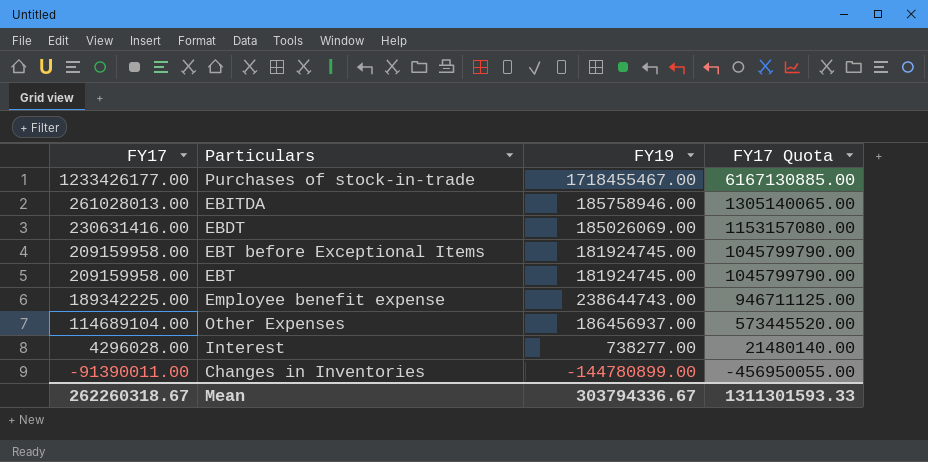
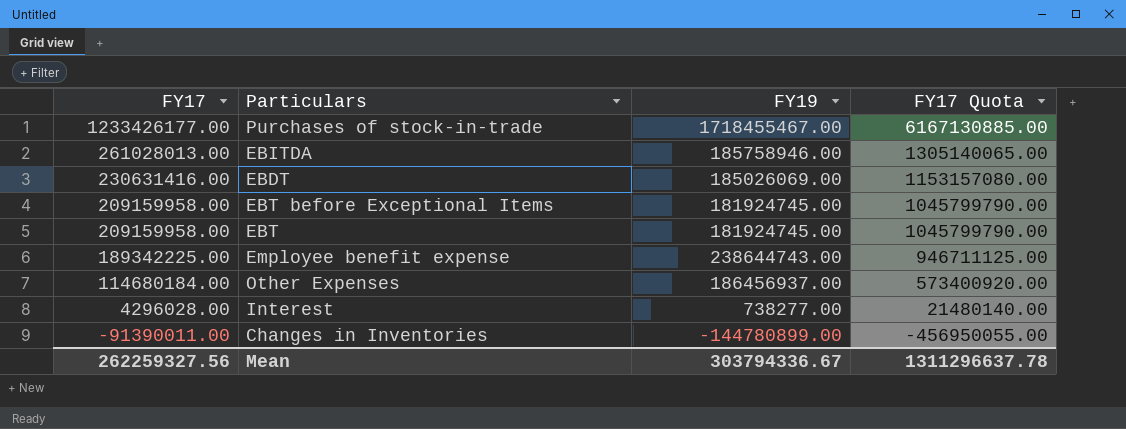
Other Expenses | FY17: 114689104.00 -> 114680184.00
Other Expenses | FY17 Quota: 573445520.00 -> 573400920.00
Mean | FY17: 262260318.67 -> 262259327.56
Mean | FY17 Quota: 1311301593.33 -> 1311296637.78

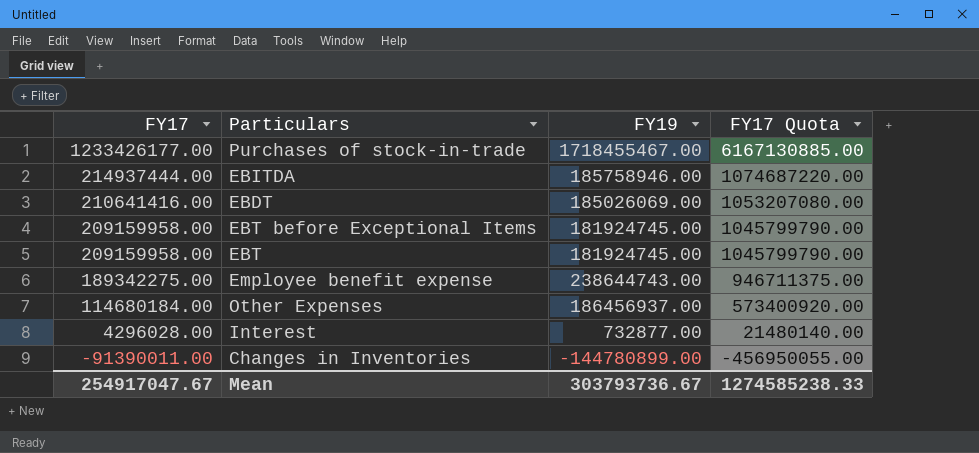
EBITDA | FY17: 261028013.00 -> 214937444.00
EBITDA | FY17 Quota: 1305140065.00 -> 1074687220.00
EBDT | FY17: 230631416.00 -> 210641416.00
EBDT | FY17 Quota: 1153157080.00 -> 1053207080.00
Employee benefit expense | FY17: 189342225.00 -> 189342275.00
Employee benefit expense | FY17 Quota: 946711125.00 -> 946711375.00
Interest | FY19: 738277.00 -> 732877.00
Mean | FY17: 262259327.56 -> 254917047.67
Mean | FY19: 303794336.67 -> 303793736.67
Mean | FY17 Quota: 1311296637.78 -> 1274585238.33

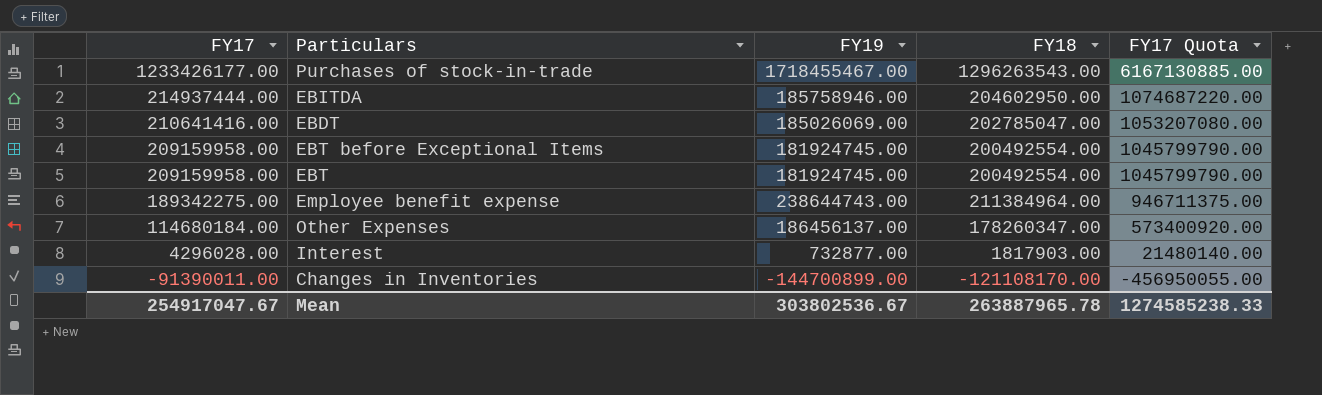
column FY18 | position: none -> 4
Other Expenses | FY19: 186456937.00 -> 186456137.00
Changes in Inventories | FY19: -144780899.00 -> -144700899.00
Mean | FY19: 303793736.67 -> 303802536.67

